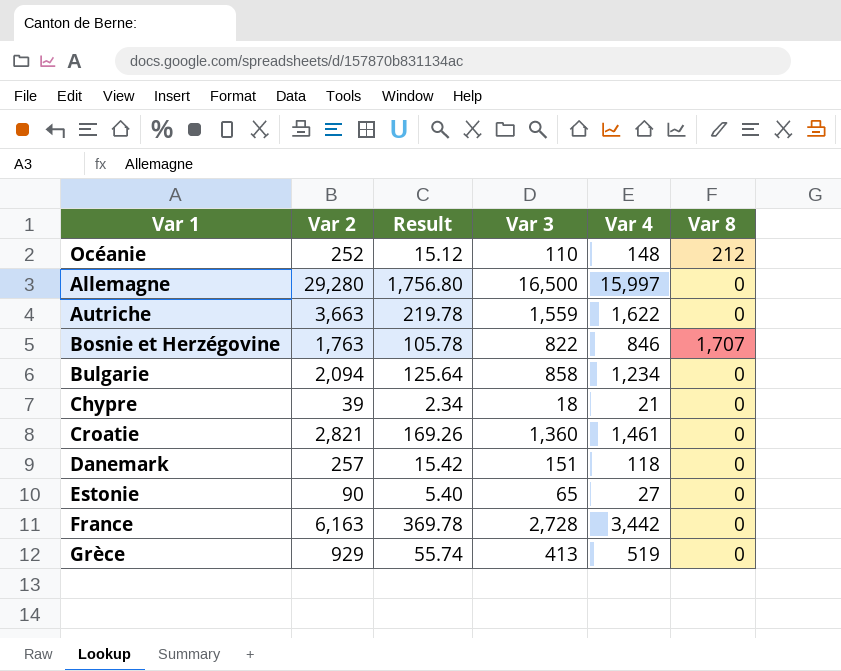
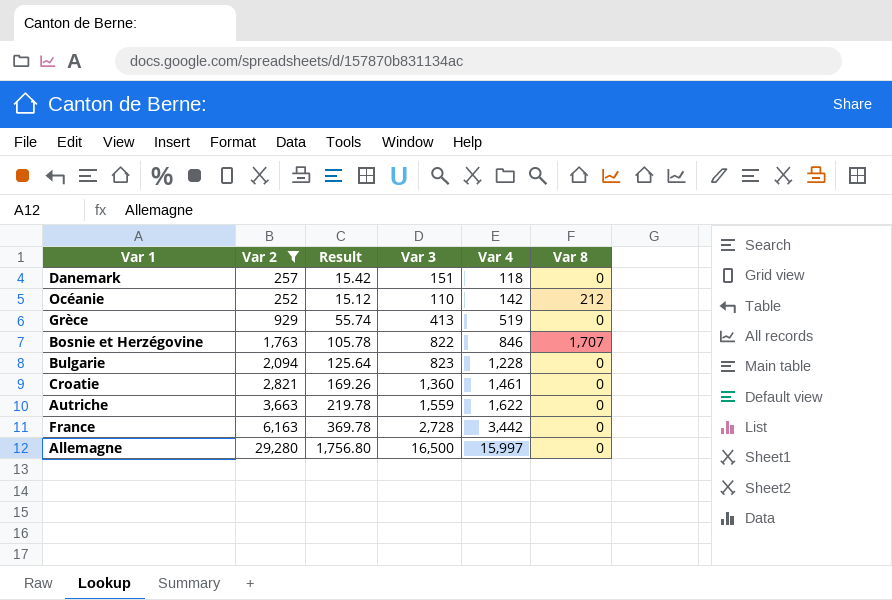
filter: none -> Var 2 >= 252
row order: none -> Var 4 ascending
Océanie | Var 4: 148 -> 142
Bulgarie | Var 3: 858 -> 823
Bulgarie | Var 4: 1,234 -> 1,228

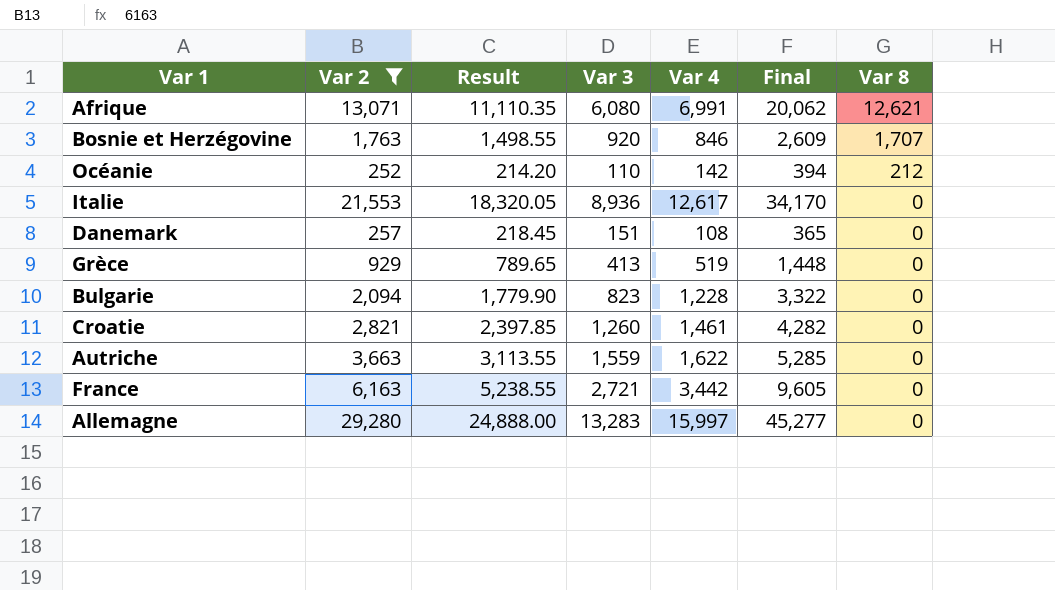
row order: Var 4 ascending -> Var 8 descending
column Result | formula: [Var 2] * 0.06 -> [Var 2] * 0.85
column Final | formula: none -> [Var 2] + [Var 4]
row Afrique: none -> 13,071 | 11,110.35 | 6,080 | 6,991 | 20,062 | 12,621
Bosnie et Herzégovine | Var 3: 822 -> 920
row Italie: none -> 21,553 | 18,320.05 | 8,936 | 12,617 | 34,170 | 0
Danemark | Var 4: 118 -> 108
Croatie | Var 3: 1,360 -> 1,260
France | Var 3: 2,728 -> 2,721
Allemagne | Var 3: 16,500 -> 13,283

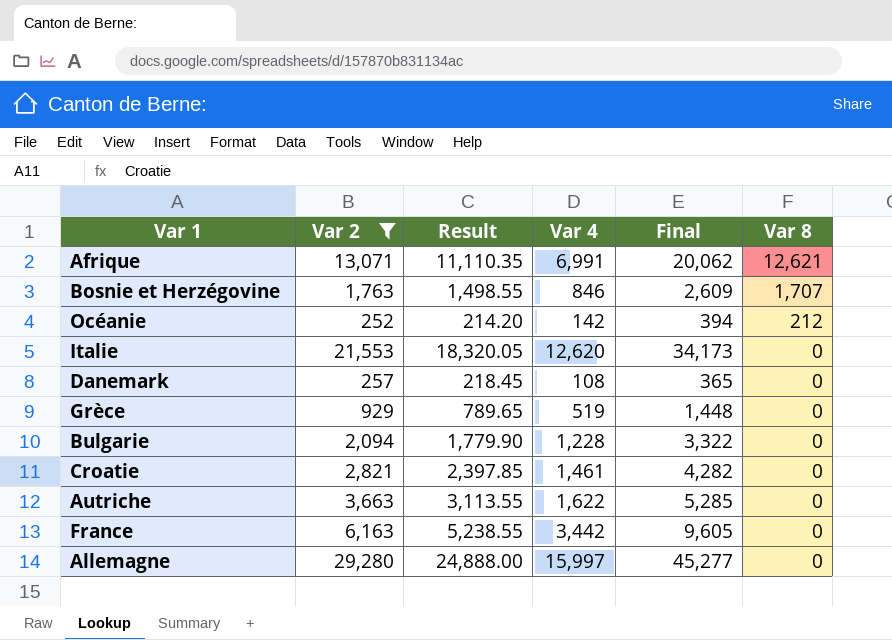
column Var 3 | position: 4 -> none
Italie | Var 4: 12,617 -> 12,620
Italie | Final: 34,170 -> 34,173

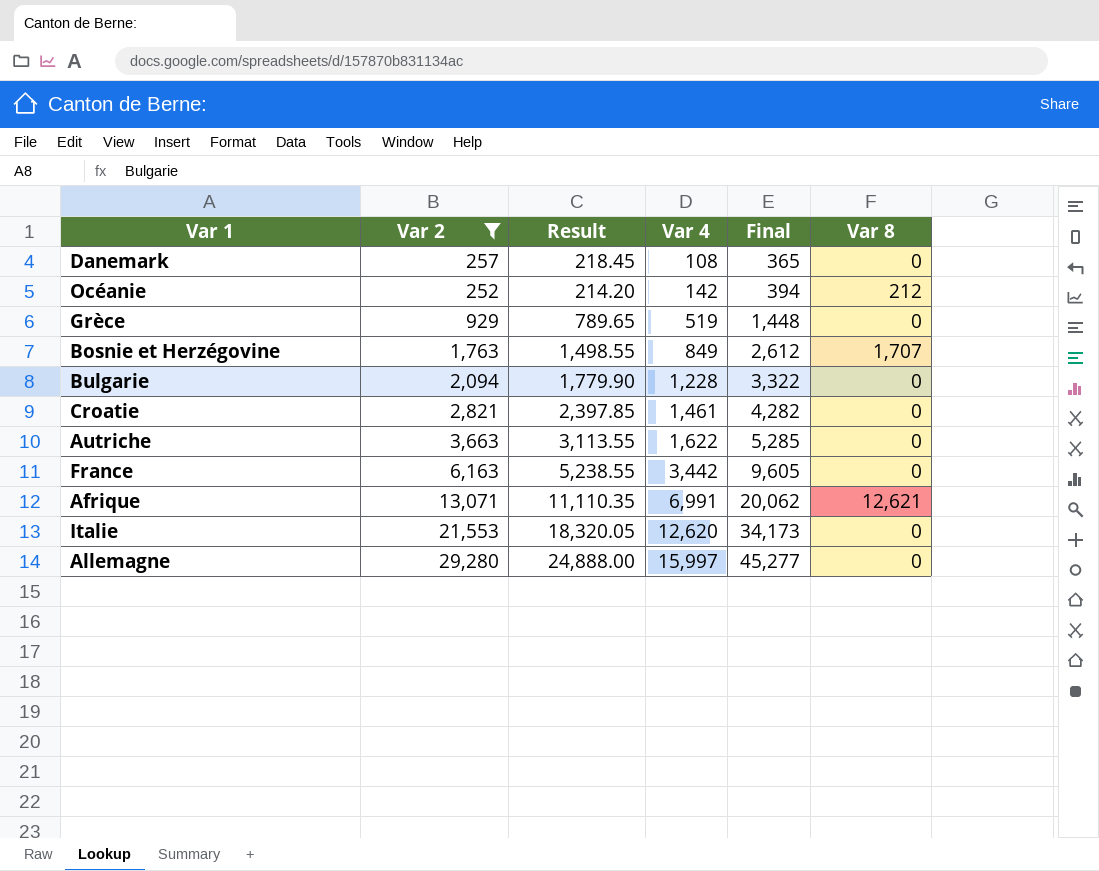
row order: Var 8 descending -> Var 4 ascending
Bosnie et Herzégovine | Var 4: 846 -> 849
Bosnie et Herzégovine | Final: 2,609 -> 2,612

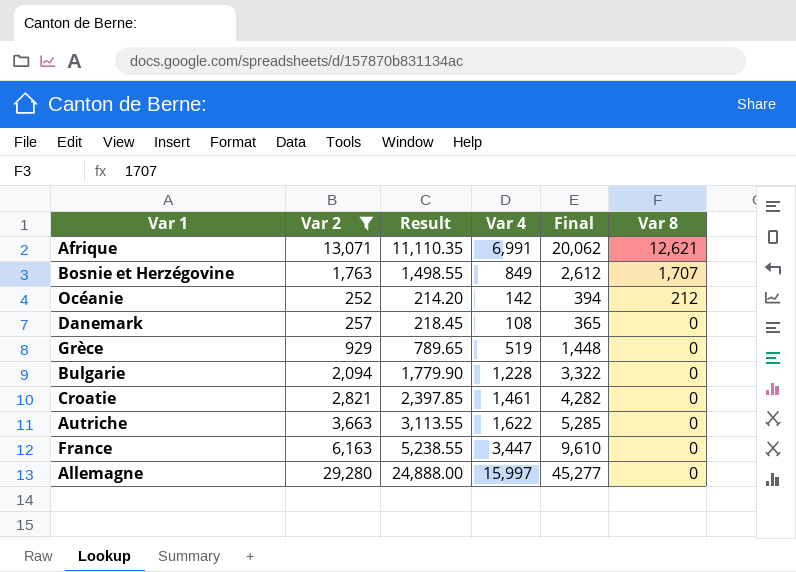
row order: Var 4 ascending -> Var 8 descending
row Italie: 21,553 | 18,320.05 | 12,620 | 34,173 | 0 -> none
France | Var 4: 3,442 -> 3,447
France | Final: 9,605 -> 9,610

